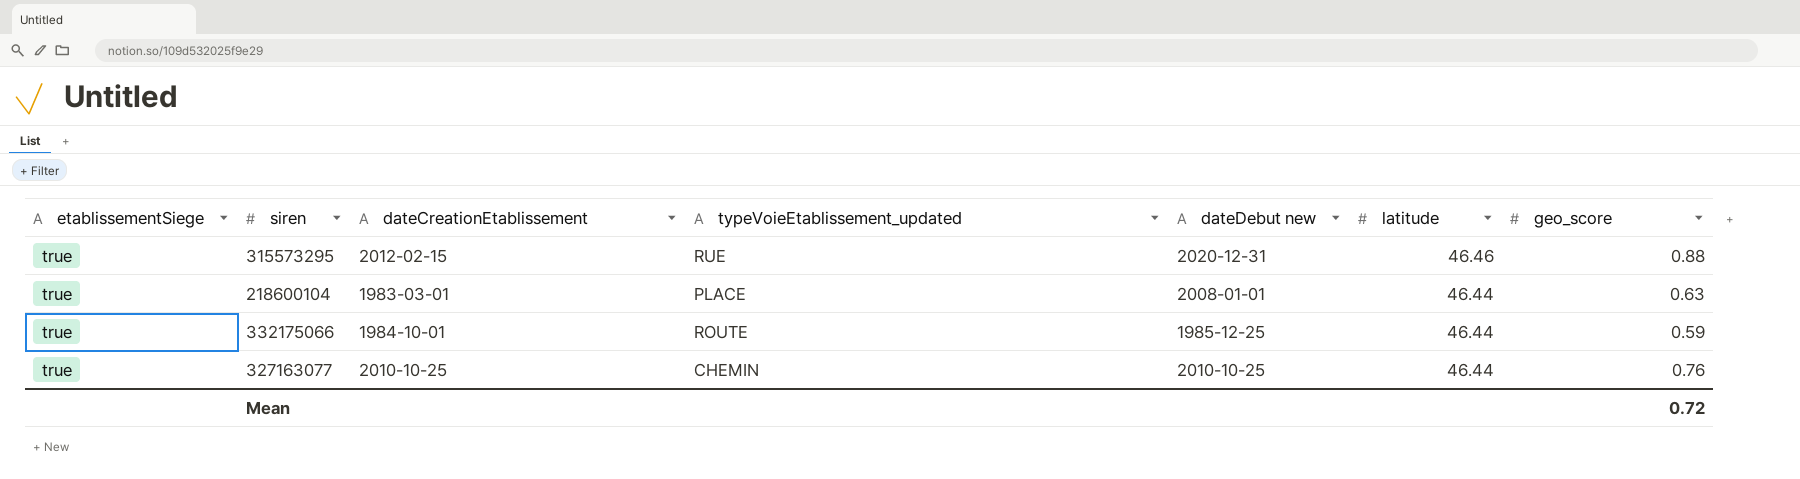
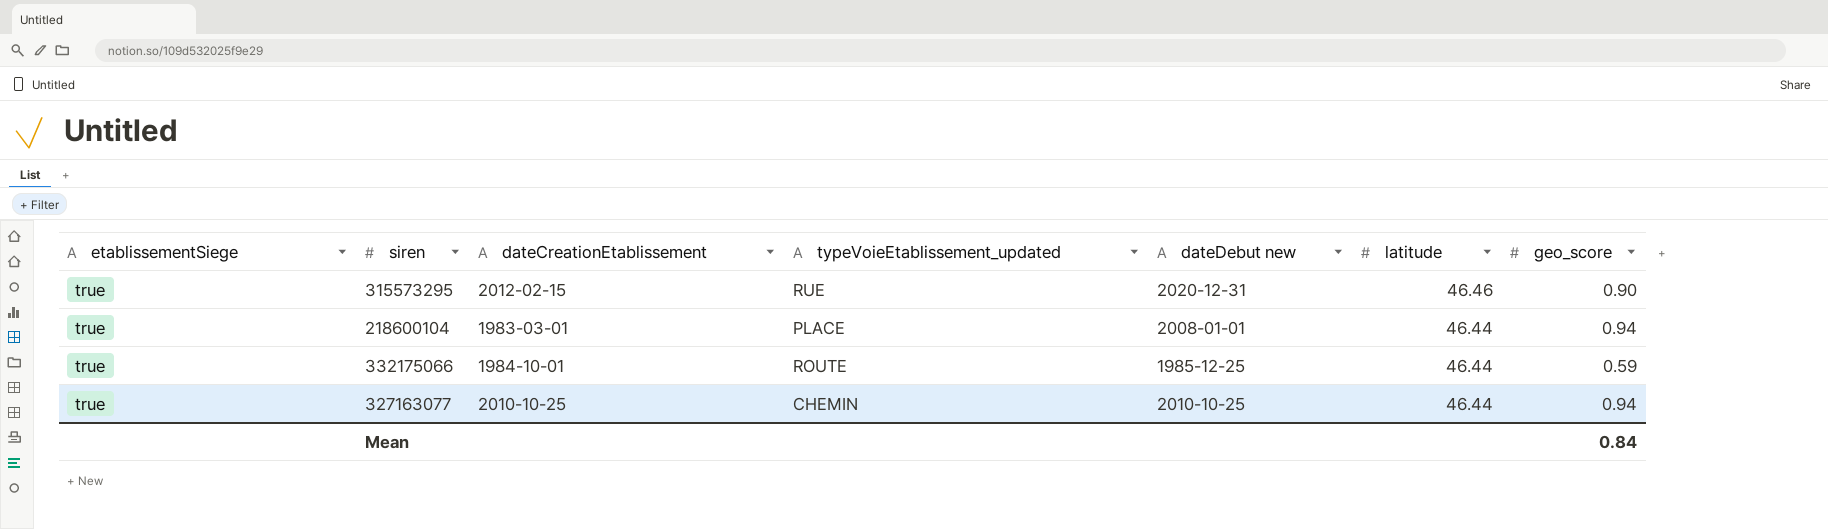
315573295 | geo_score: 0.88 -> 0.90
218600104 | geo_score: 0.63 -> 0.94
327163077 | geo_score: 0.76 -> 0.94
Mean | geo_score: 0.72 -> 0.84

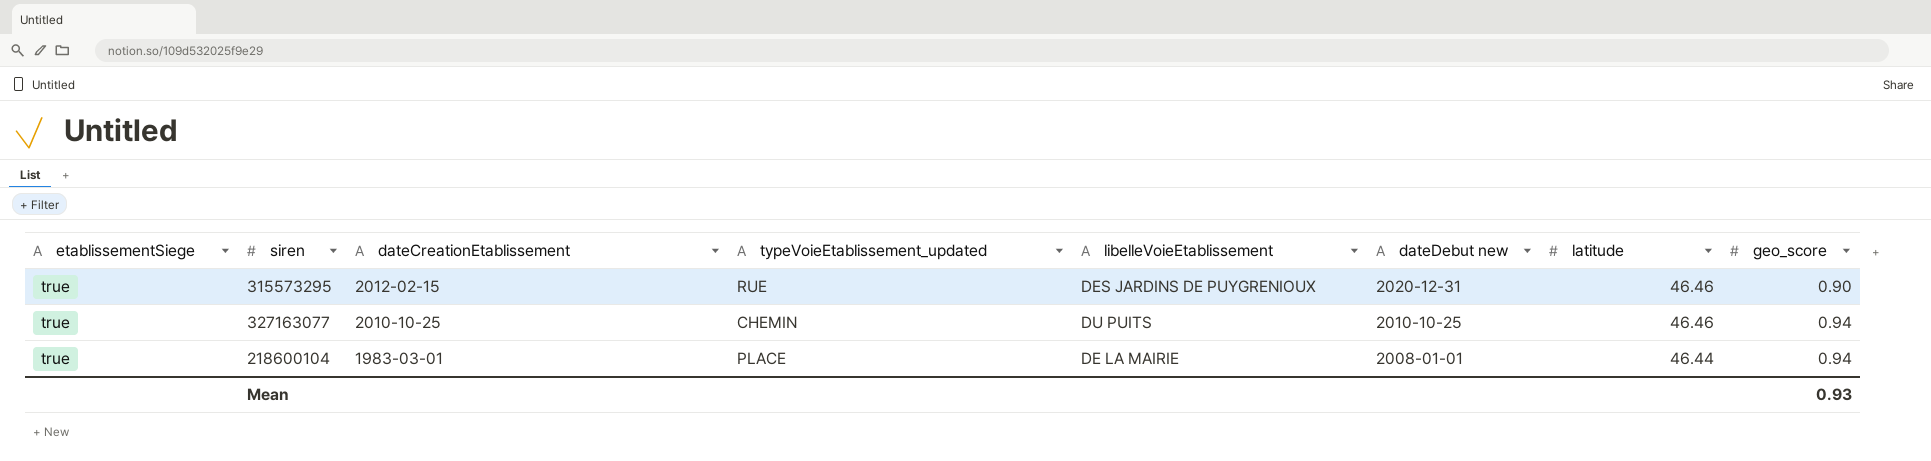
row order: latitude descending -> dateCreationEtablissement descending
column libelleVoieEtablissement | position: none -> 5
row 332175066: true | 1984-10-01 | ROUTE | 1985-12-25 | 46.44 | 0.59 -> none
327163077 | latitude: 46.44 -> 46.46
Mean | geo_score: 0.84 -> 0.93

